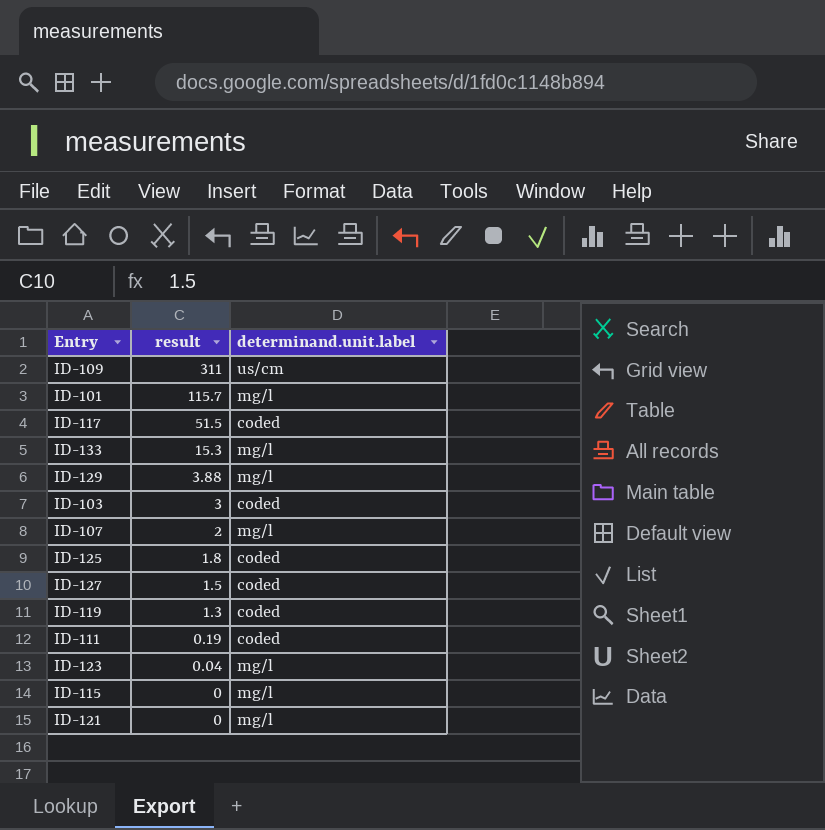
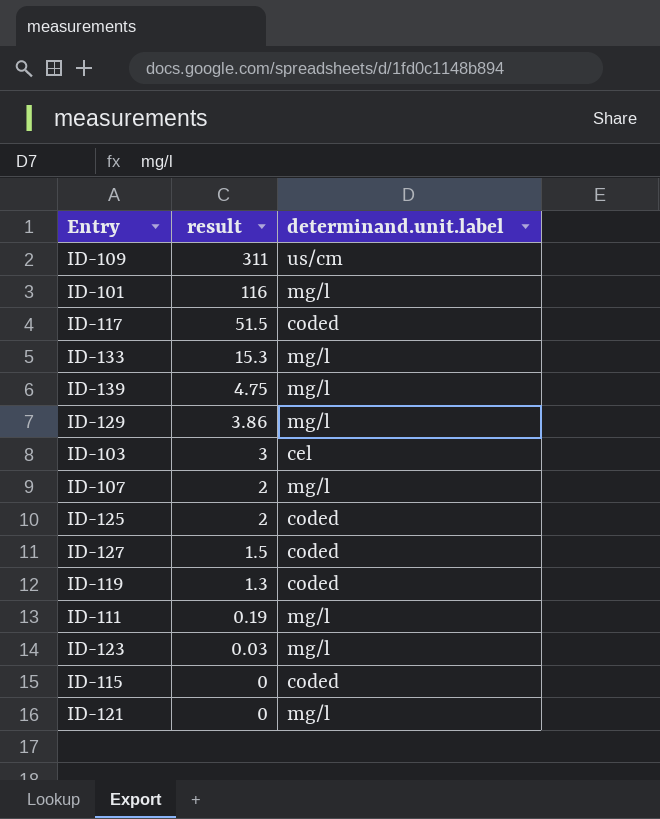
ID-101 | result: 115.7 -> 116
row ID-139: none -> 4.75 | mg/l
ID-129 | result: 3.88 -> 3.86
ID-103 | determinand.unit.label: coded -> cel
ID-125 | result: 1.8 -> 2
ID-111 | determinand.unit.label: coded -> mg/l
ID-123 | result: 0.04 -> 0.03
ID-115 | determinand.unit.label: mg/l -> coded

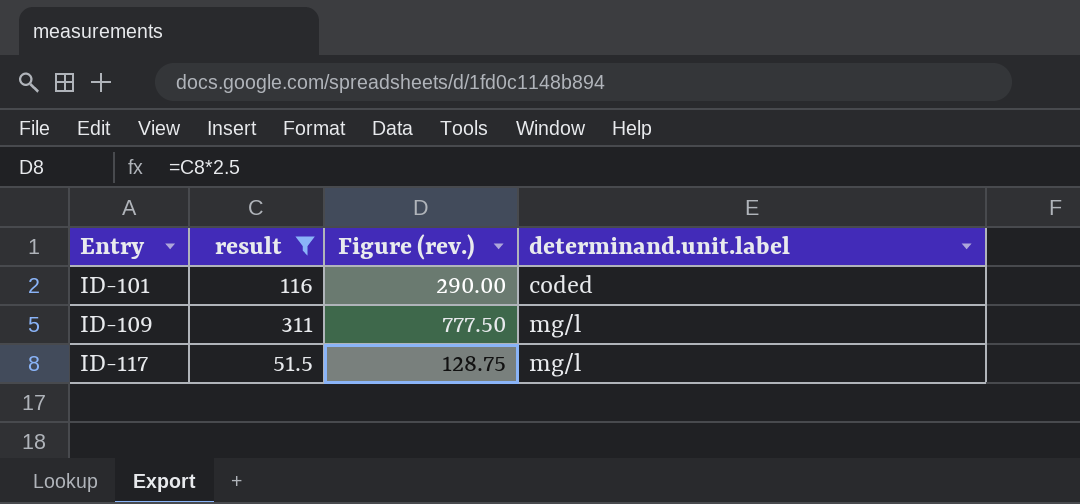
filter: none -> result >= 51.5
row order: result descending -> Entry ascending
column Figure (rev.) | formula: none -> [result] * 2.5
ID-101 | determinand.unit.label: mg/l -> coded
ID-109 | determinand.unit.label: us/cm -> mg/l
ID-117 | determinand.unit.label: coded -> mg/l

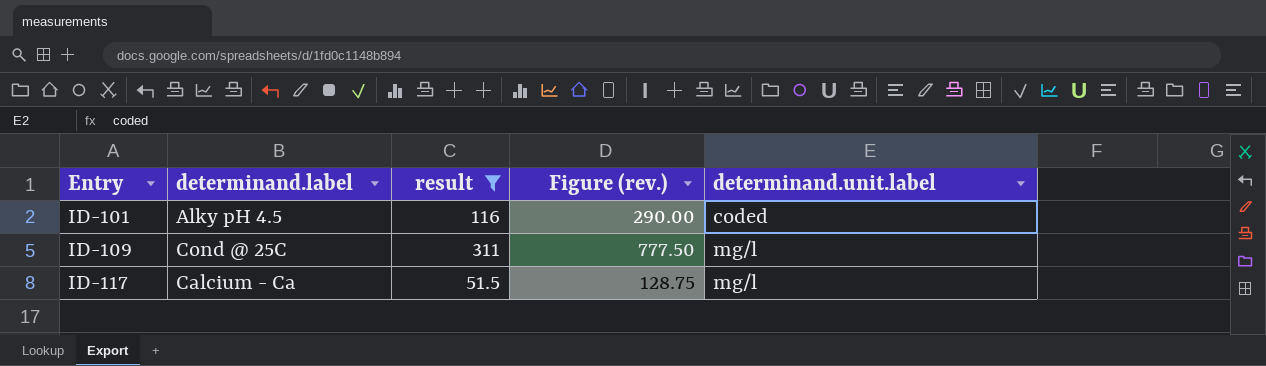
column determinand.label | position: none -> 2

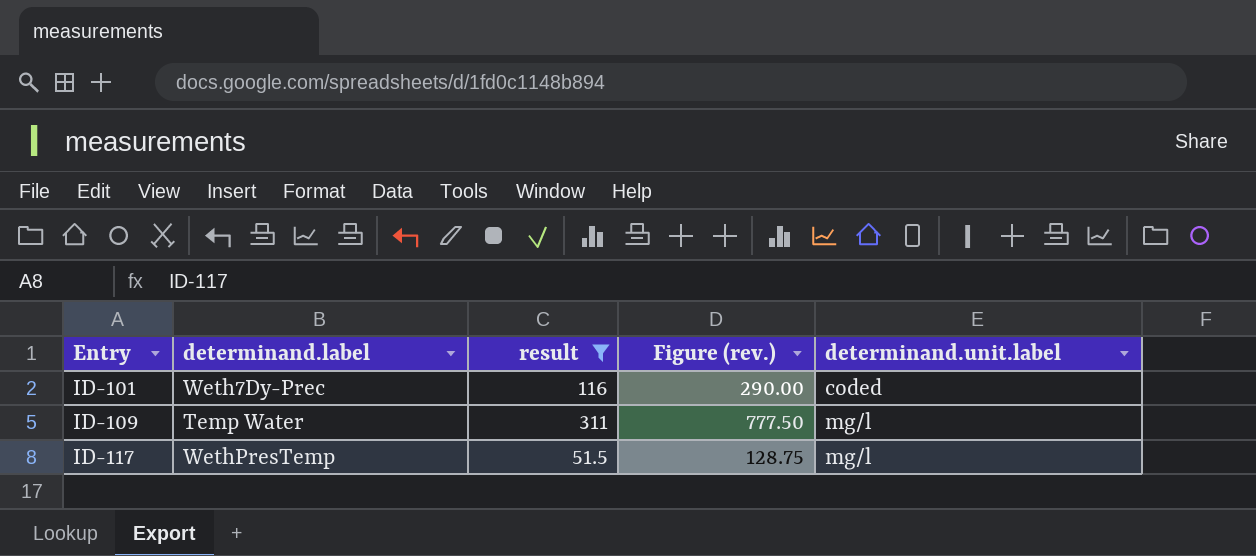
ID-101 | determinand.label: Alky pH 4.5 -> Weth7Dy-Prec
ID-109 | determinand.label: Cond @ 25C -> Temp Water
ID-117 | determinand.label: Calcium - Ca -> WethPresTemp

